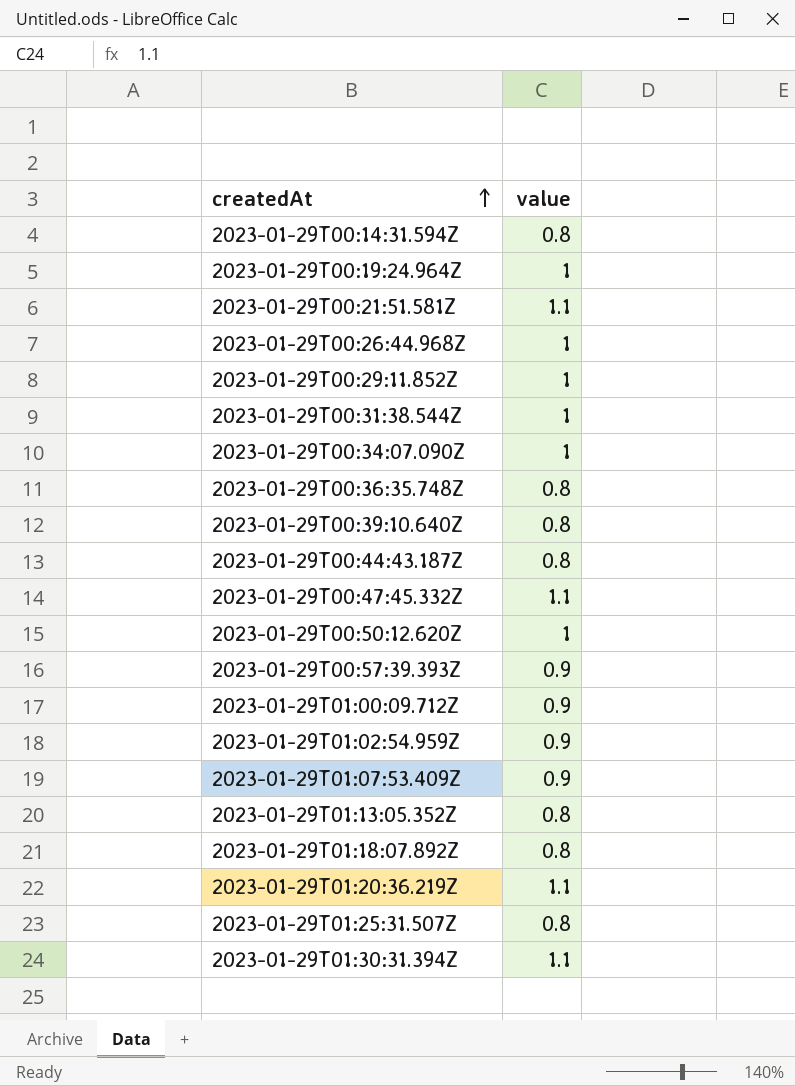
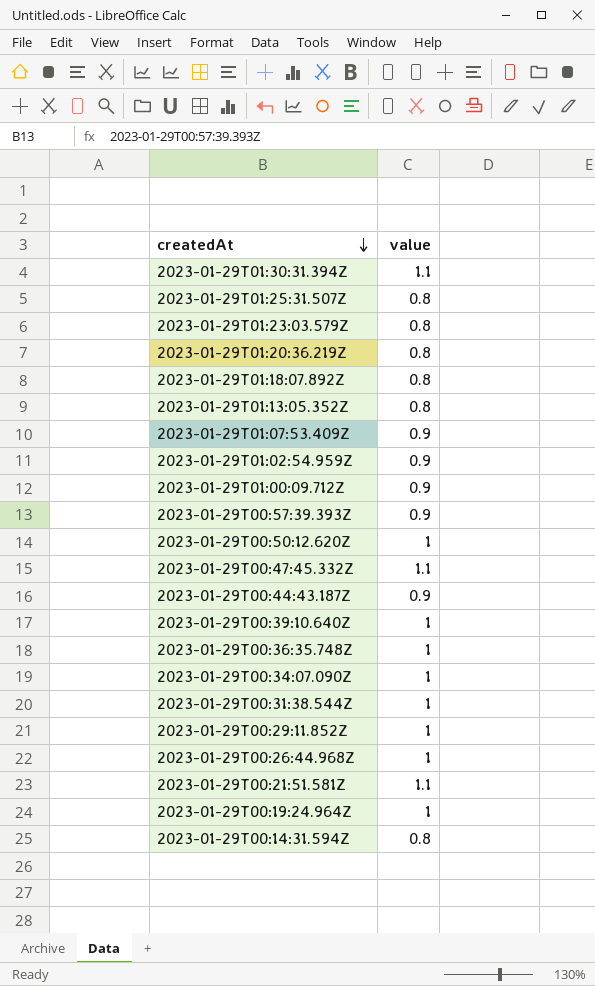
row order: createdAt ascending -> createdAt descending
row 2023-01-29T01:23:03.579Z: none -> 0.8
2023-01-29T01:20:36.219Z | value: 1.1 -> 0.8
2023-01-29T00:44:43.187Z | value: 0.8 -> 0.9
2023-01-29T00:39:10.640Z | value: 0.8 -> 1
2023-01-29T00:36:35.748Z | value: 0.8 -> 1

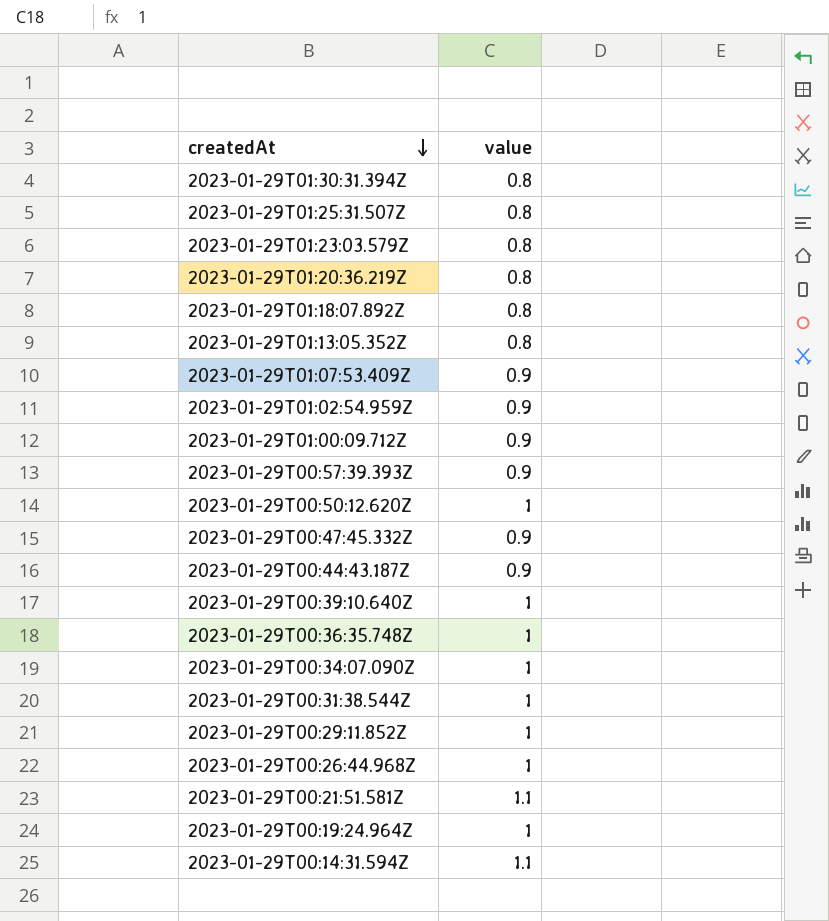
2023-01-29T01:30:31.394Z | value: 1.1 -> 0.8
2023-01-29T00:47:45.332Z | value: 1.1 -> 0.9
2023-01-29T00:14:31.594Z | value: 0.8 -> 1.1

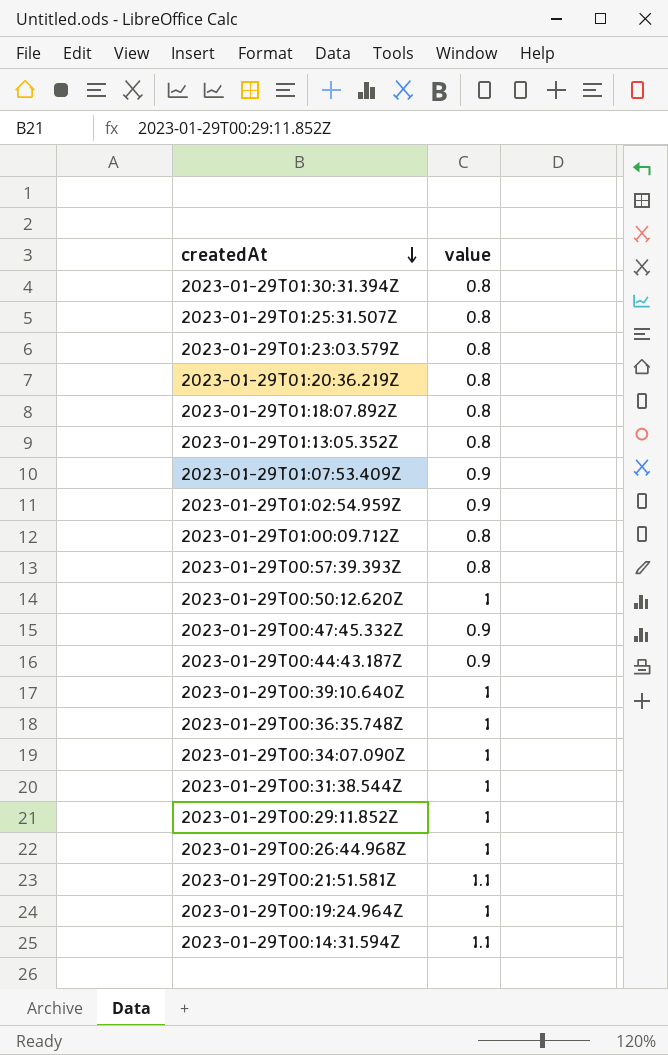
2023-01-29T01:00:09.712Z | value: 0.9 -> 0.8
2023-01-29T00:57:39.393Z | value: 0.9 -> 0.8

